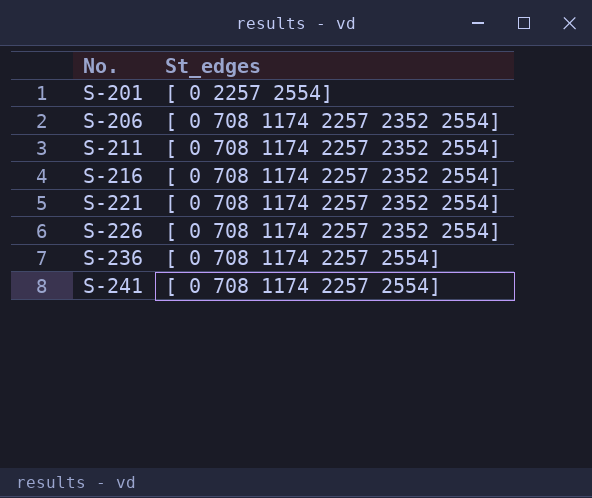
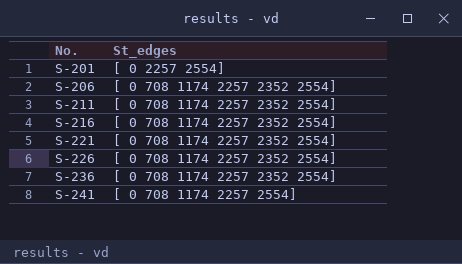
S-236 | St_edges: [ 0 708 1174 2257 2554] -> [ 0 708 1174 2257 2352 2554]

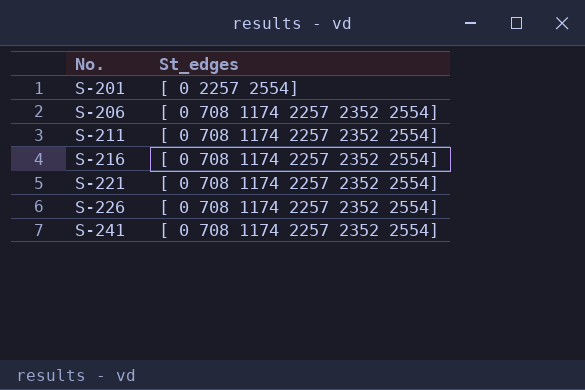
row S-236: [ 0 708 1174 2257 2352 2554] -> none
S-241 | St_edges: [ 0 708 1174 2257 2554] -> [ 0 708 1174 2257 2352 2554]

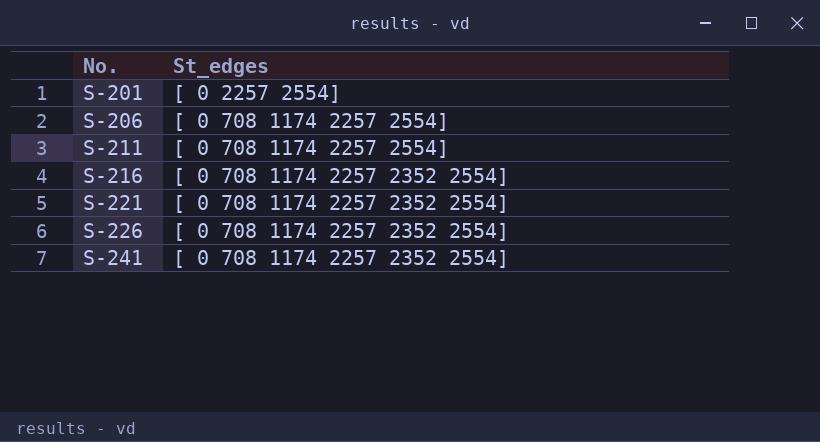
S-206 | St_edges: [ 0 708 1174 2257 2352 2554] -> [ 0 708 1174 2257 2554]
S-211 | St_edges: [ 0 708 1174 2257 2352 2554] -> [ 0 708 1174 2257 2554]

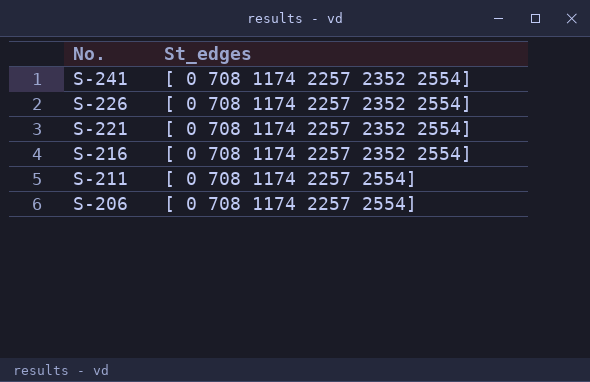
row order: No. ascending -> No. descending
row S-201: [ 0 2257 2554] -> none

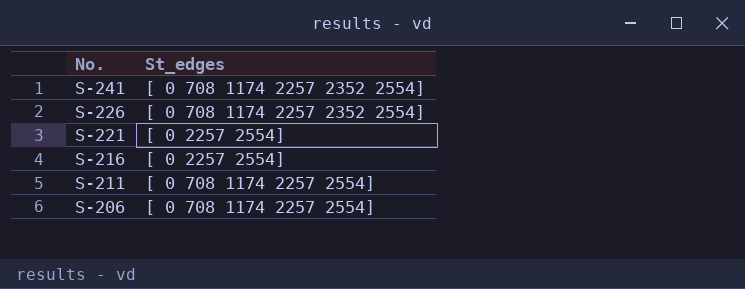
S-221 | St_edges: [ 0 708 1174 2257 2352 2554] -> [ 0 2257 2554]
S-216 | St_edges: [ 0 708 1174 2257 2352 2554] -> [ 0 2257 2554]

